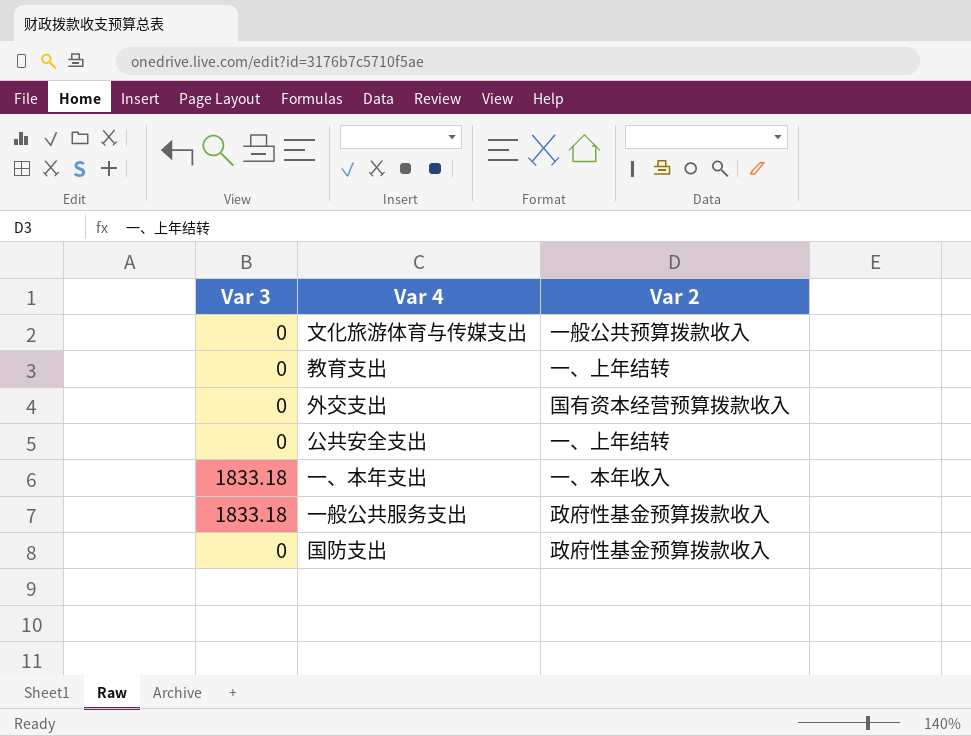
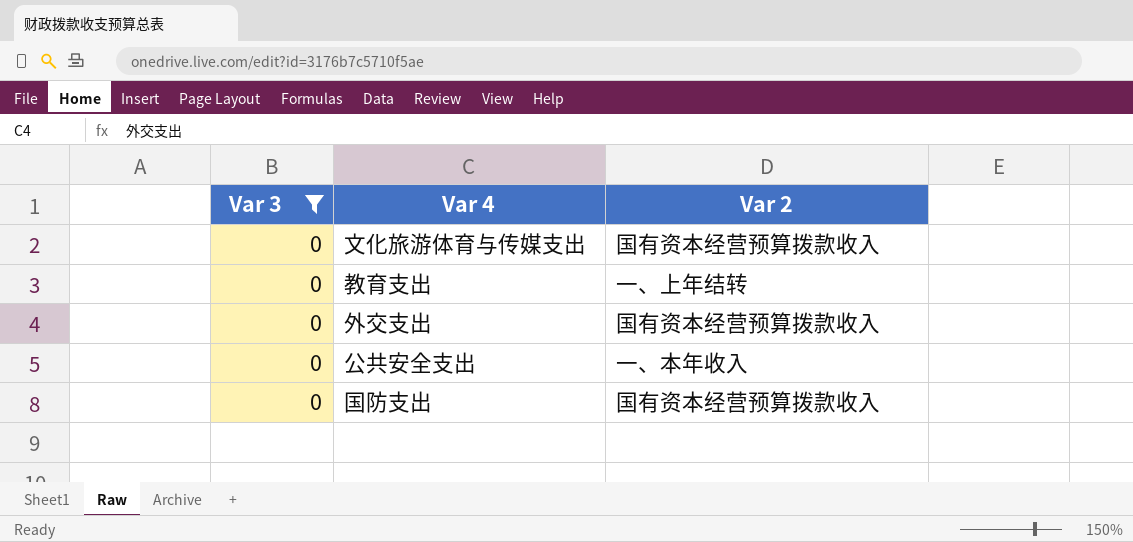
filter: none -> Var 3 = 0
文化旅游体育与传媒支出 | Var 2: 一般公共预算拨款收入 -> 国有资本经营预算拨款收入
公共安全支出 | Var 2: 一、上年结转 -> 一、本年收入
国防支出 | Var 2: 政府性基金预算拨款收入 -> 国有资本经营预算拨款收入

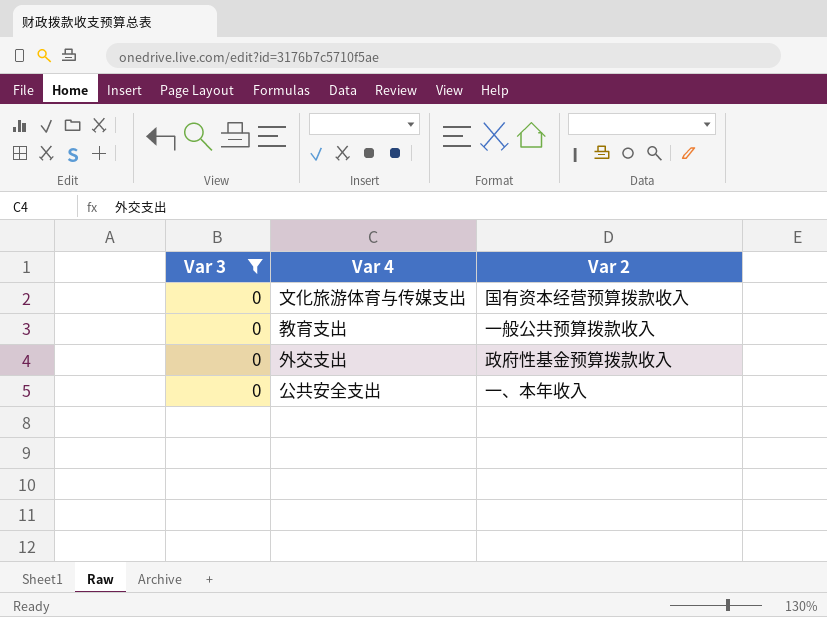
row 国防支出: 0 | 国有资本经营预算拨款收入 -> none
教育支出 | Var 2: 一、上年结转 -> 一般公共预算拨款收入
外交支出 | Var 2: 国有资本经营预算拨款收入 -> 政府性基金预算拨款收入

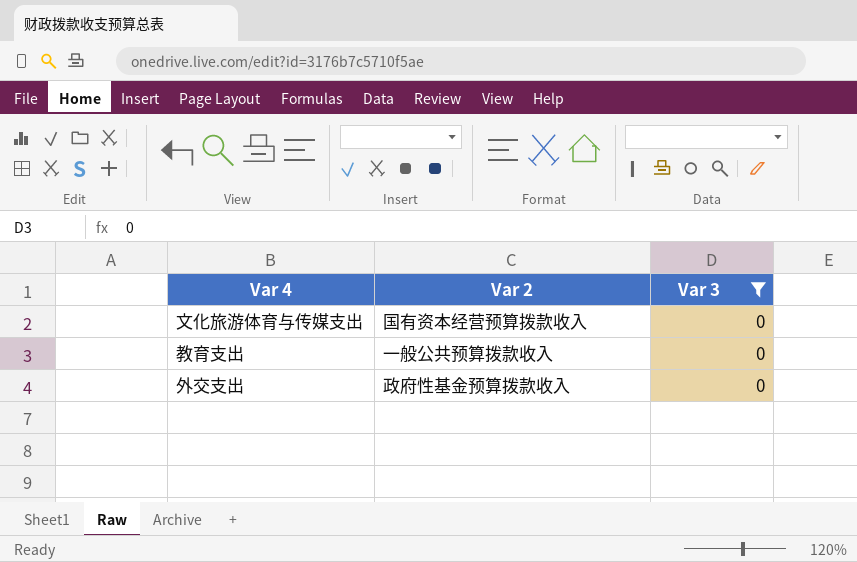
column Var 3 | position: 1 -> 3
row 公共安全支出: 0 | 一、本年收入 -> none

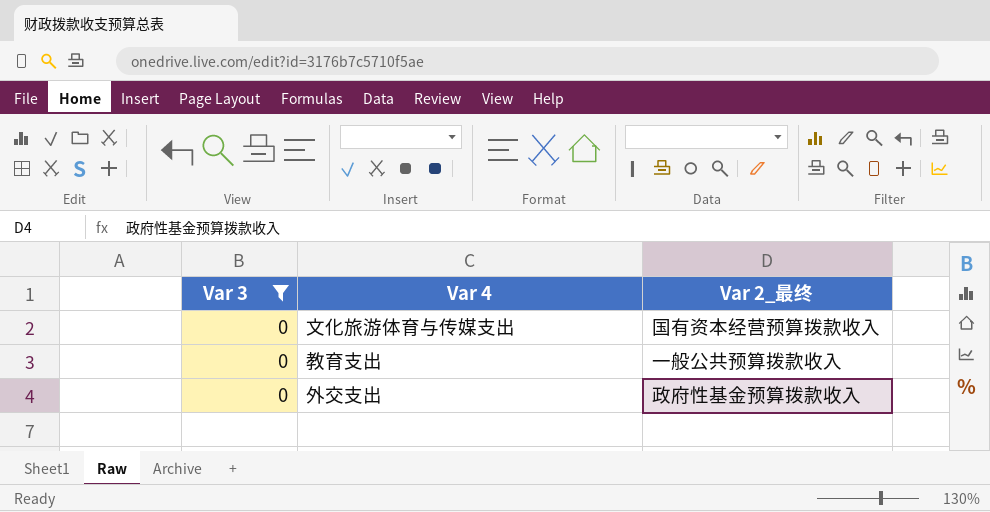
column Var 3 | position: 3 -> 1
column name: Var 2 -> Var 2_最终

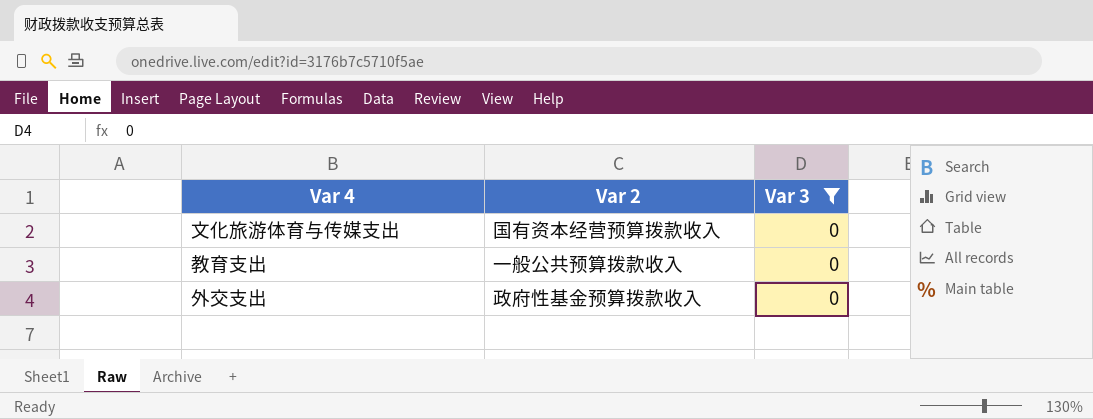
column name: Var 2_最终 -> Var 2
column Var 3 | position: 1 -> 3

